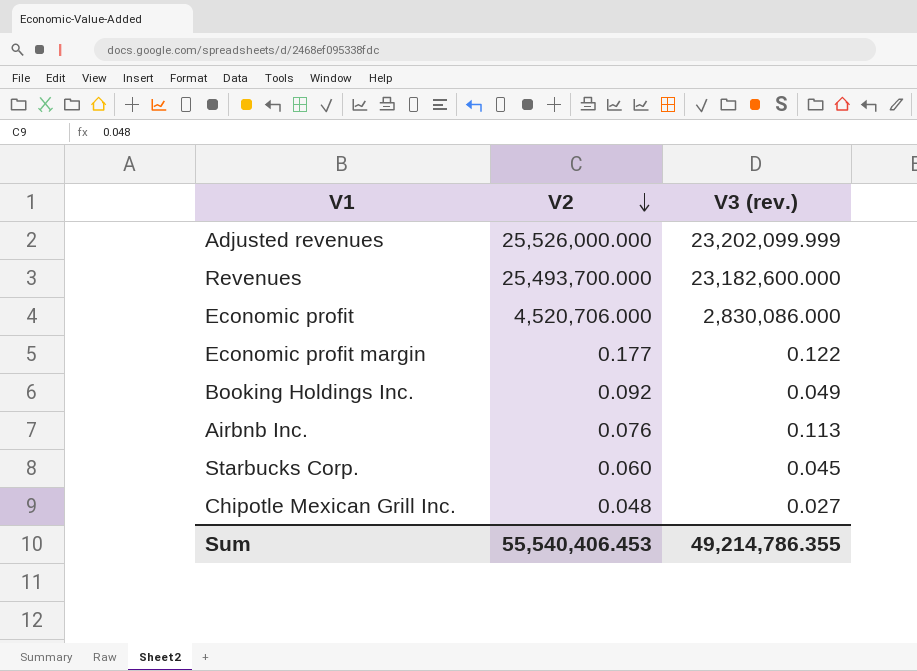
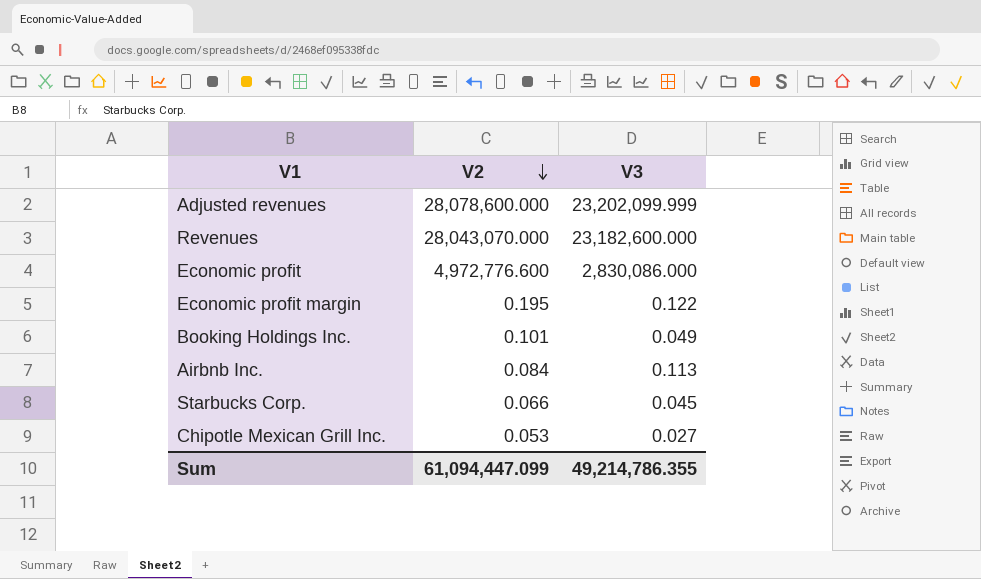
column name: V3 (rev.) -> V3
Adjusted revenues | V2: 25,526,000.000 -> 28,078,600.000
Revenues | V2: 25,493,700.000 -> 28,043,070.000
Economic profit | V2: 4,520,706.000 -> 4,972,776.600
Economic profit margin | V2: 0.177 -> 0.195
Booking Holdings Inc. | V2: 0.092 -> 0.101
Airbnb Inc. | V2: 0.076 -> 0.084
Starbucks Corp. | V2: 0.060 -> 0.066
Chipotle Mexican Grill Inc. | V2: 0.048 -> 0.053
Sum | V2: 55,540,406.453 -> 61,094,447.099

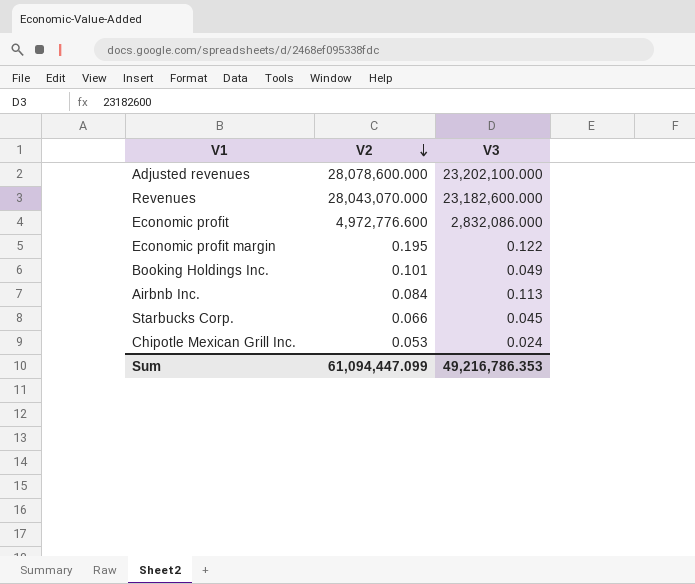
Adjusted revenues | V3: 23,202,099.999 -> 23,202,100.000
Economic profit | V3: 2,830,086.000 -> 2,832,086.000
Chipotle Mexican Grill Inc. | V3: 0.027 -> 0.024
Sum | V3: 49,214,786.355 -> 49,216,786.353

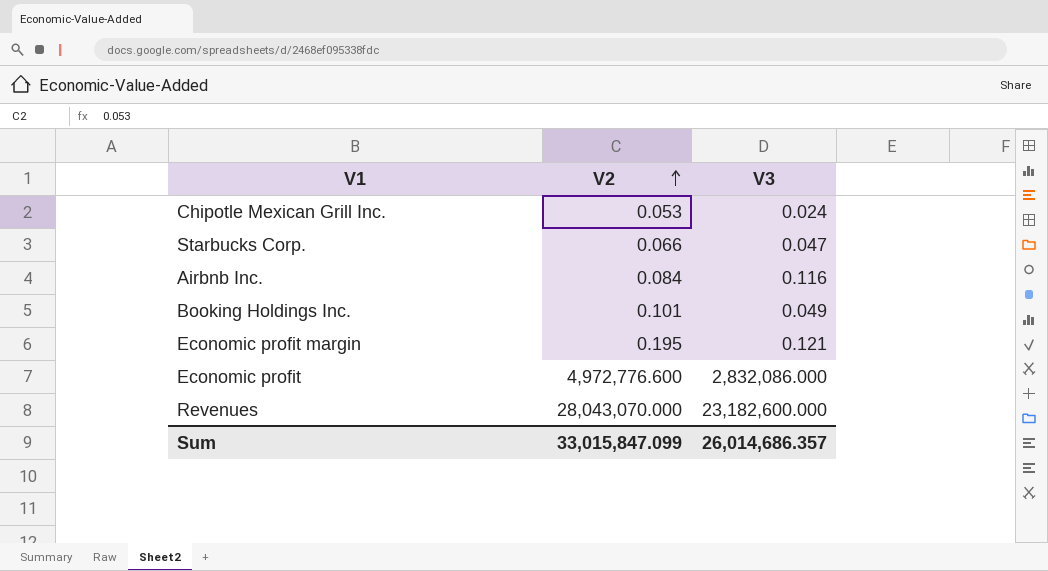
row order: V2 descending -> V2 ascending
row Adjusted revenues: 28,078,600.000 | 23,202,100.000 -> none
Starbucks Corp. | V3: 0.045 -> 0.047
Airbnb Inc. | V3: 0.113 -> 0.116
Economic profit margin | V3: 0.122 -> 0.121
Sum | V2: 61,094,447.099 -> 33,015,847.099
Sum | V3: 49,216,786.353 -> 26,014,686.357

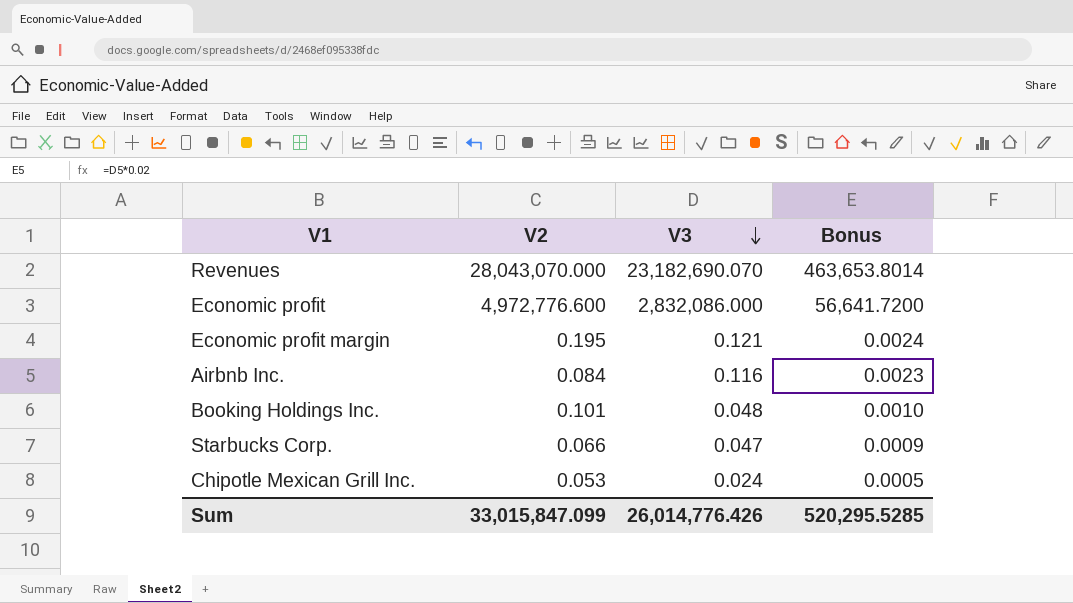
row order: V2 ascending -> V3 descending
column Bonus | formula: none -> [V3] * 0.02
Revenues | V3: 23,182,600.000 -> 23,182,690.070
Booking Holdings Inc. | V3: 0.049 -> 0.048
Sum | V3: 26,014,686.357 -> 26,014,776.426

